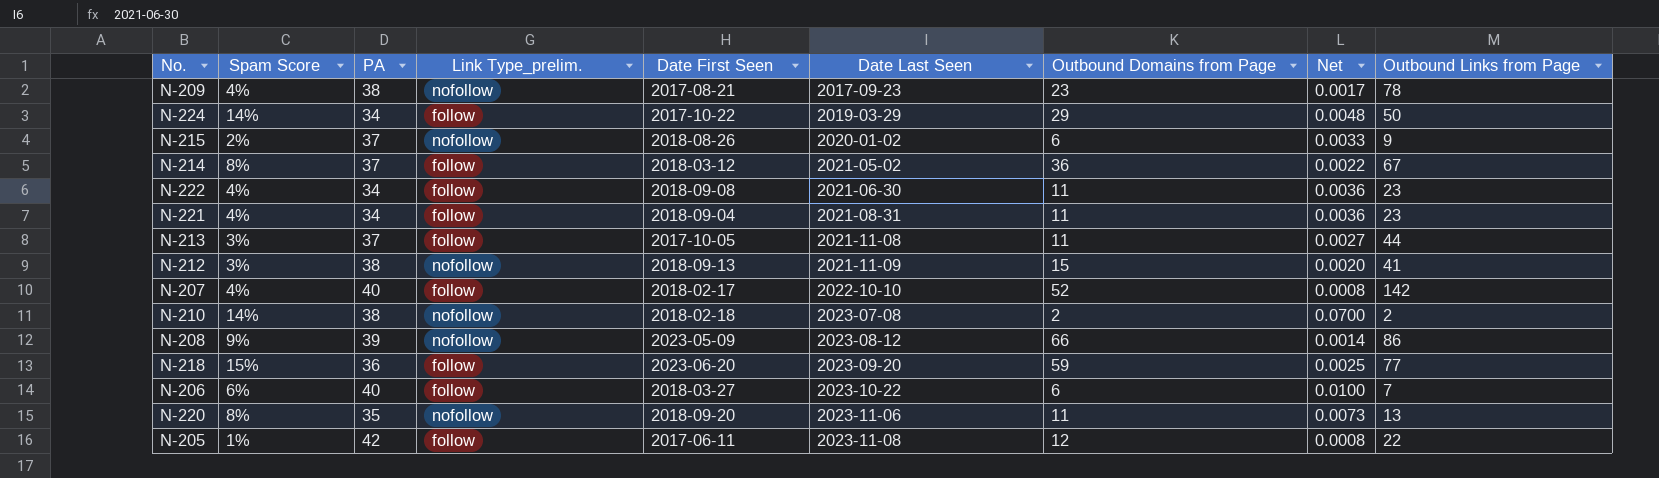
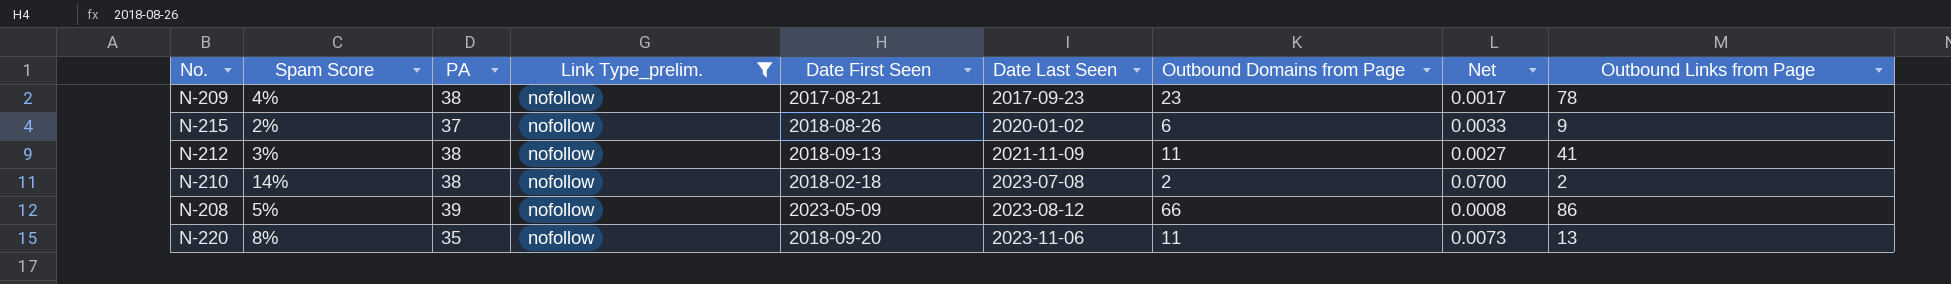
filter: none -> Link Type_prelim. = nofollow
N-212 | Outbound Domains from Page: 15 -> 11
N-212 | Net: 0.0020 -> 0.0027
N-208 | Spam Score: 9% -> 5%
N-208 | Net: 0.0014 -> 0.0008

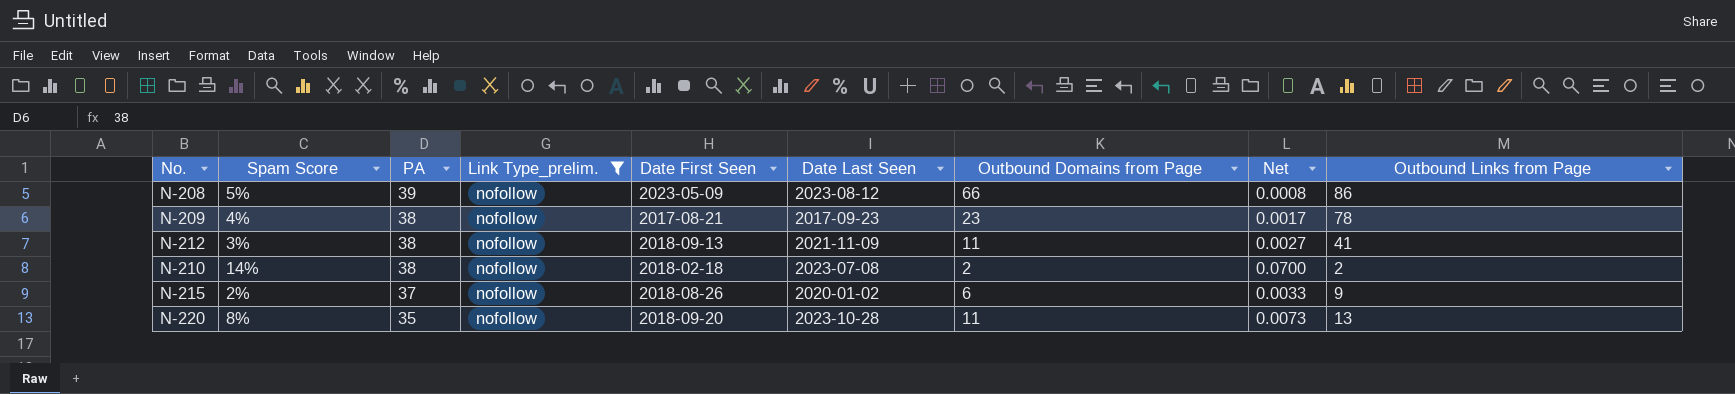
row order: Date Last Seen ascending -> PA descending
N-220 | Date Last Seen: 2023-11-06 -> 2023-10-28

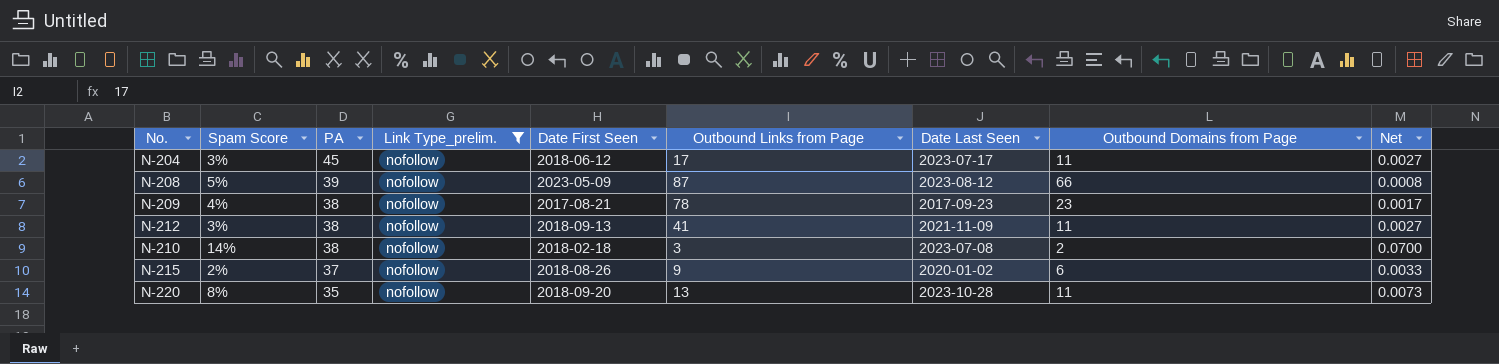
column Outbound Links from Page | position: 9 -> 6
row N-204: none -> 3% | 45 | nofollow | 2018-06-12 | 17 | 2023-07-17 | 11 | 0.0027
N-208 | Outbound Links from Page: 86 -> 87
N-210 | Outbound Links from Page: 2 -> 3

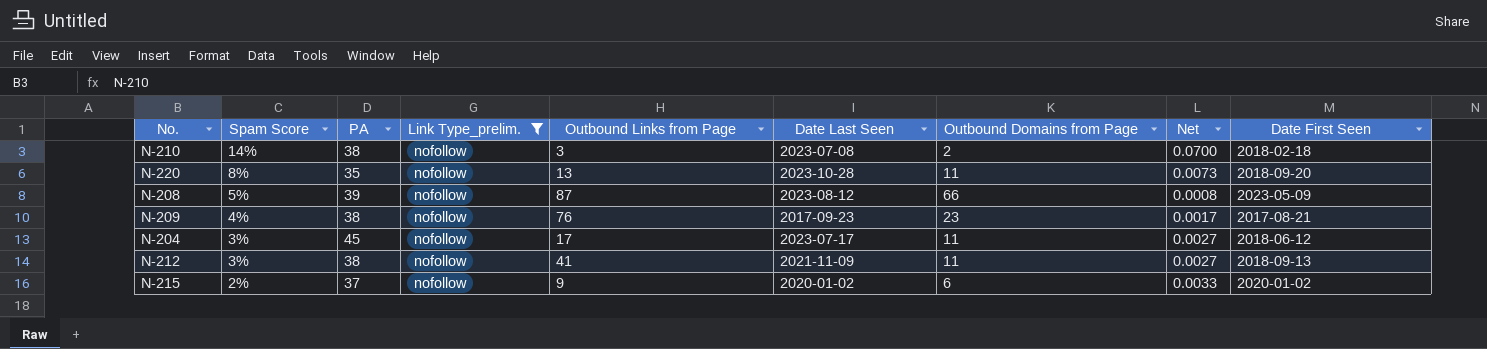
row order: PA descending -> Spam Score descending
column Date First Seen | position: 5 -> 9
N-209 | Outbound Links from Page: 78 -> 76
N-215 | Date First Seen: 2018-08-26 -> 2020-01-02

